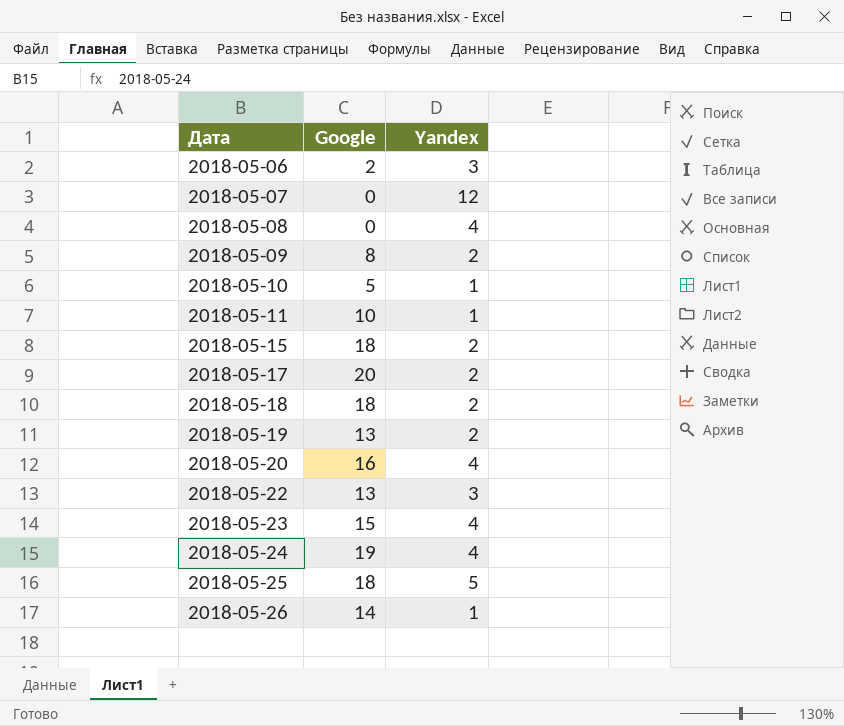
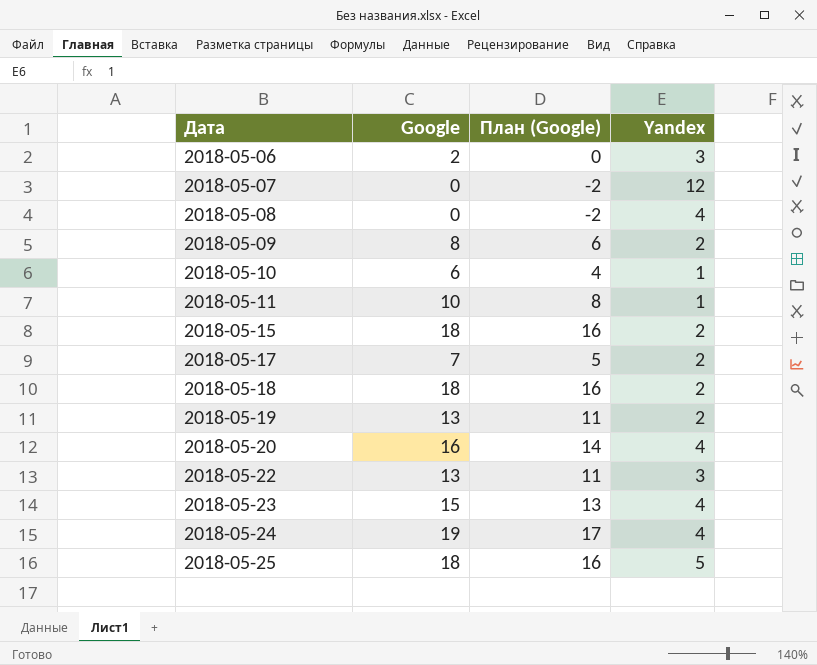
column План (Google) | formula: none -> [Google] - 2
row 2018-05-26: 14 | 1 -> none
2018-05-10 | Google: 5 -> 6
2018-05-17 | Google: 20 -> 7

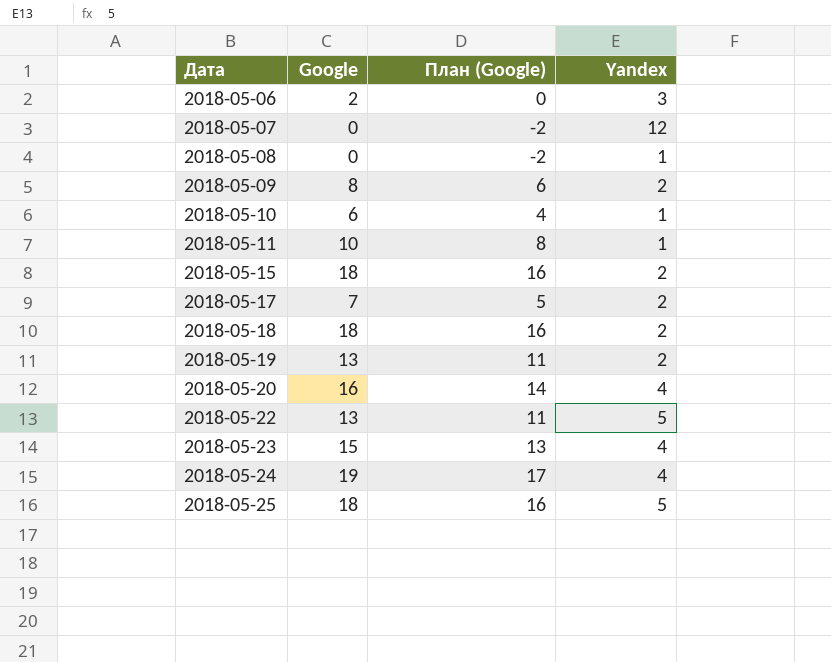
2018-05-08 | Yandex: 4 -> 1
2018-05-22 | Yandex: 3 -> 5

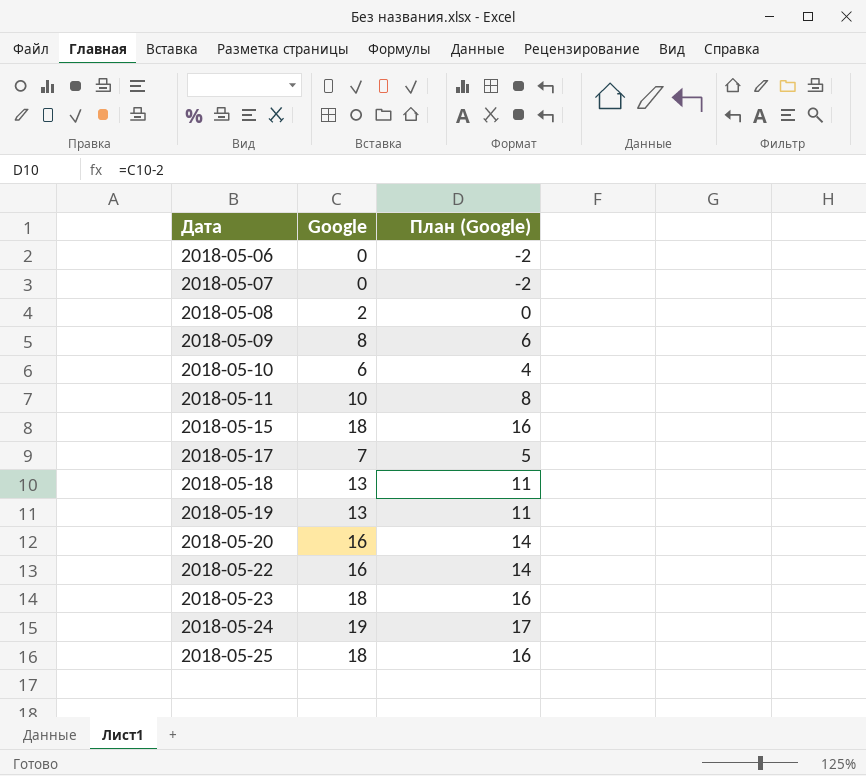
column Yandex | position: 4 -> none
2018-05-06 | Google: 2 -> 0
2018-05-06 | План (Google): 0 -> -2
2018-05-08 | Google: 0 -> 2
2018-05-08 | План (Google): -2 -> 0
2018-05-18 | Google: 18 -> 13
2018-05-18 | План (Google): 16 -> 11
2018-05-22 | Google: 13 -> 16
2018-05-22 | План (Google): 11 -> 14
2018-05-23 | Google: 15 -> 18
2018-05-23 | План (Google): 13 -> 16

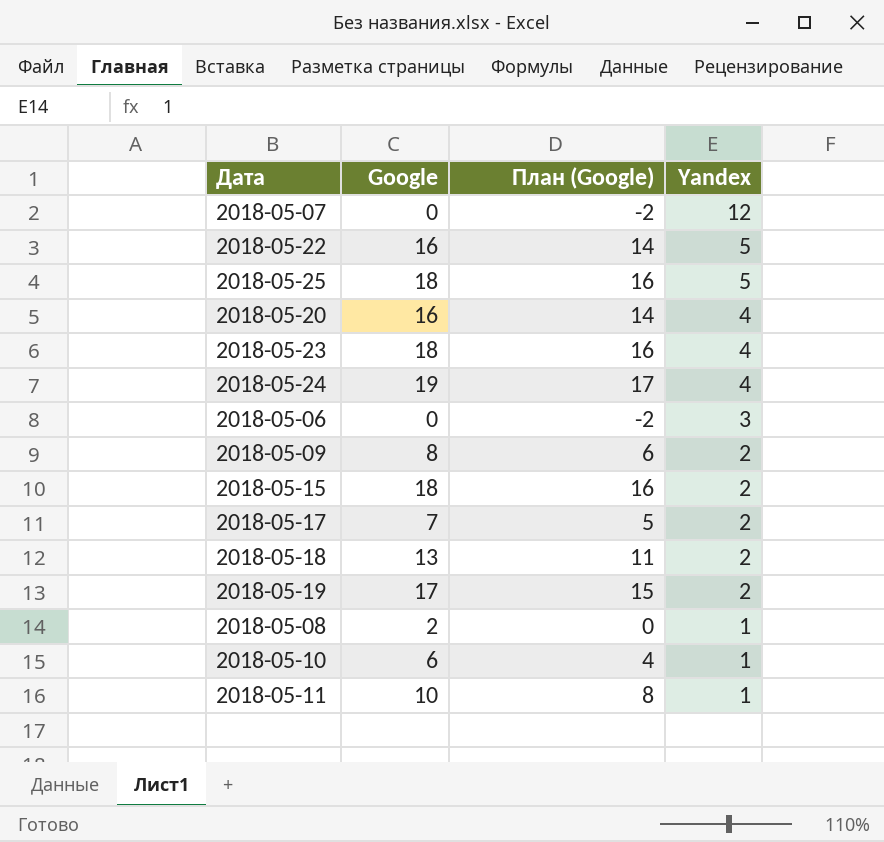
row order: Дата ascending -> Yandex descending
column Yandex | position: none -> 4
2018-05-19 | Google: 13 -> 17
2018-05-19 | План (Google): 11 -> 15

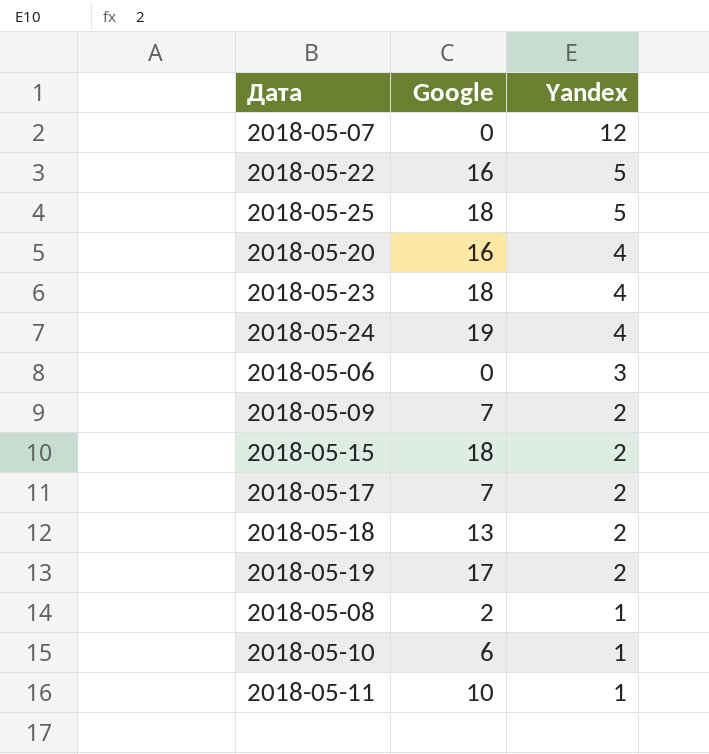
column План (Google) | formula: [Google] - 2 -> none
2018-05-09 | Google: 8 -> 7

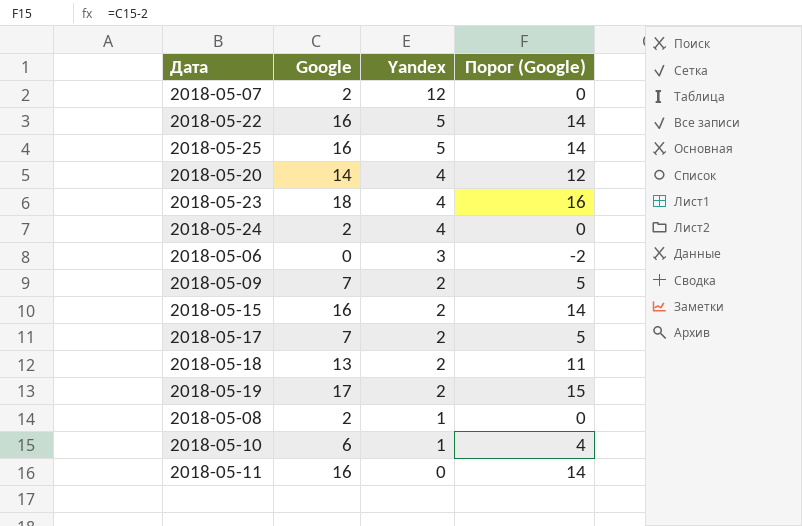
column Порог (Google) | formula: none -> [Google] - 2
2018-05-07 | Google: 0 -> 2
2018-05-25 | Google: 18 -> 16
2018-05-20 | Google: 16 -> 14
2018-05-24 | Google: 19 -> 2
2018-05-15 | Google: 18 -> 16
2018-05-11 | Google: 10 -> 16
2018-05-11 | Yandex: 1 -> 0

